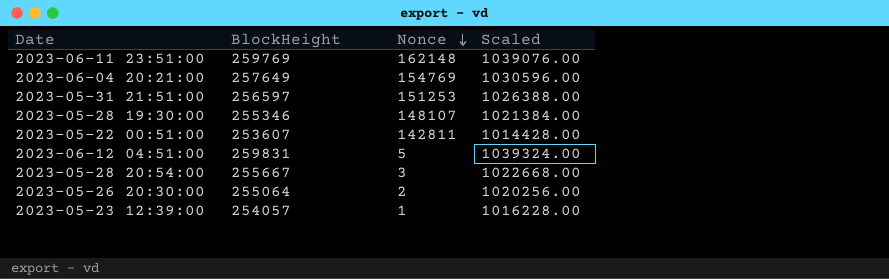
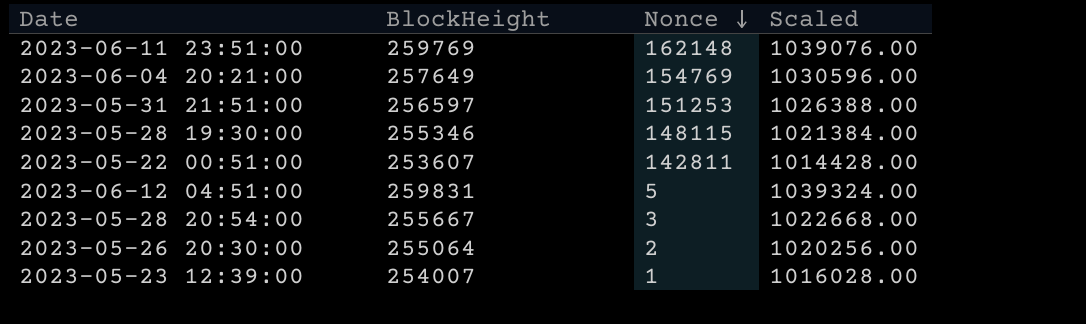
2023-05-28 19:30:00 | Nonce: 148107 -> 148115
2023-05-23 12:39:00 | BlockHeight: 254057 -> 254007
2023-05-23 12:39:00 | Scaled: 1016228.00 -> 1016028.00

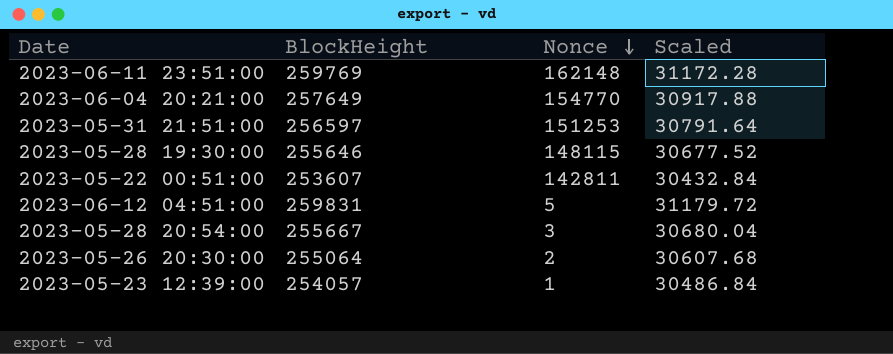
column Scaled | formula: [BlockHeight] * 4 -> [BlockHeight] * 0.12
2023-06-04 20:21:00 | Nonce: 154769 -> 154770
2023-05-28 19:30:00 | BlockHeight: 255346 -> 255646
2023-05-23 12:39:00 | BlockHeight: 254007 -> 254057

